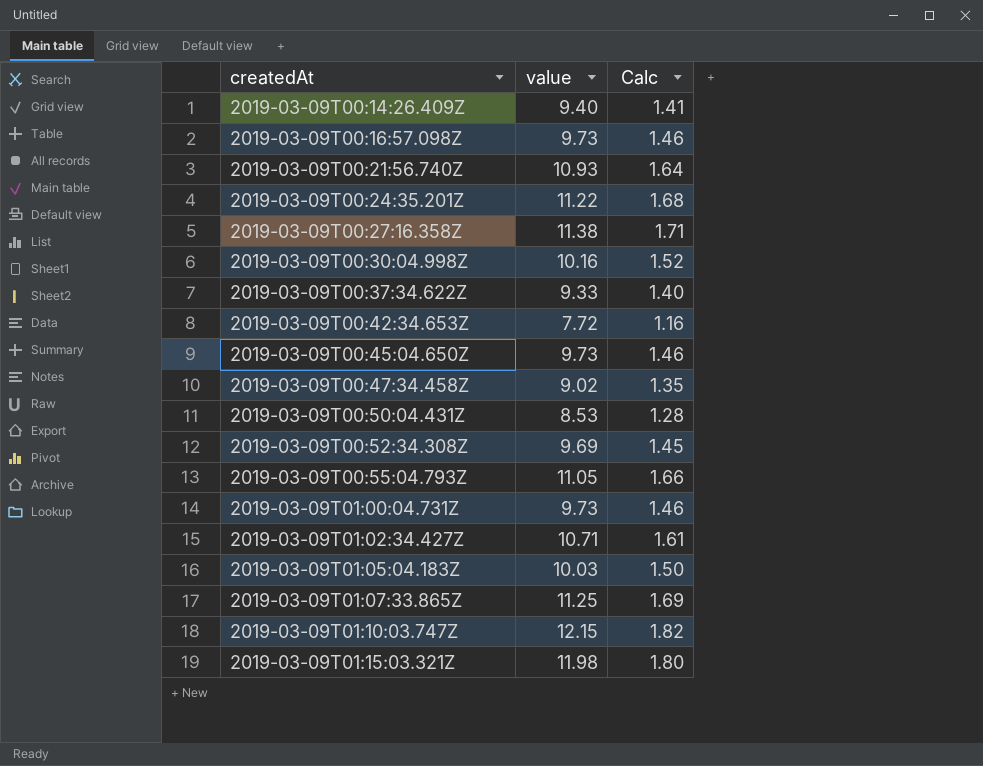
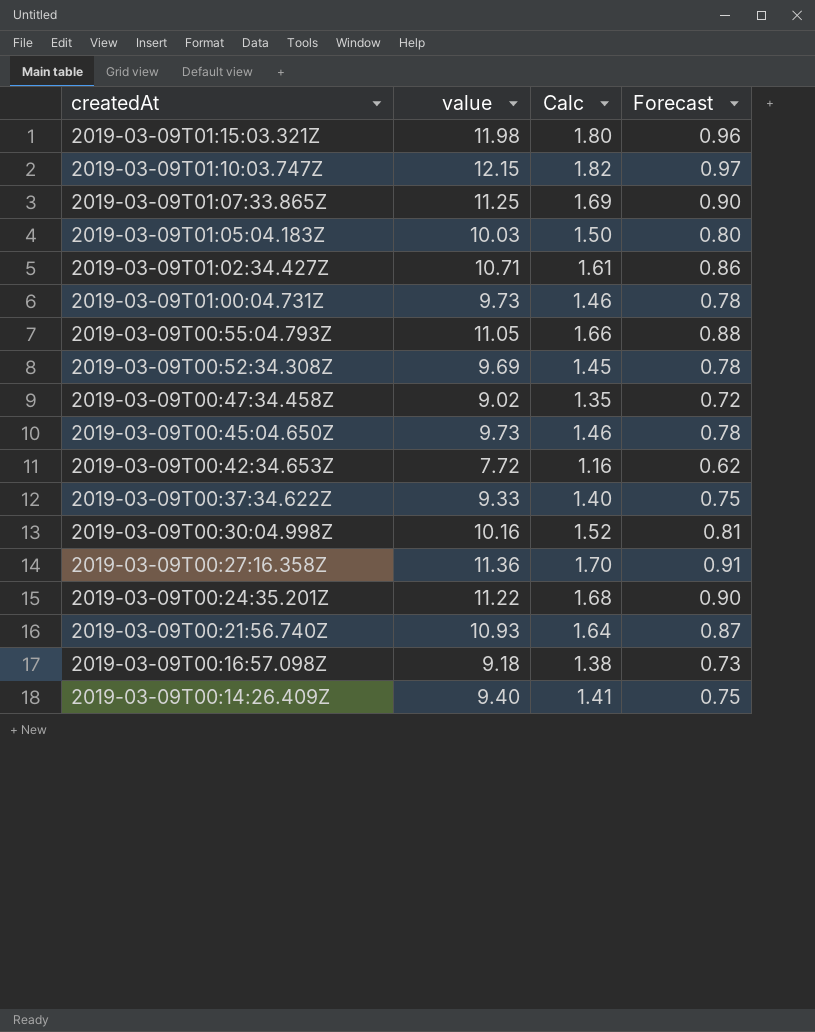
row order: createdAt ascending -> createdAt descending
column Forecast | formula: none -> [value] * 0.08
row 2019-03-09T00:50:04.431Z: 8.53 | 1.28 -> none
2019-03-09T00:27:16.358Z | value: 11.38 -> 11.36
2019-03-09T00:27:16.358Z | Calc: 1.71 -> 1.70
2019-03-09T00:16:57.098Z | value: 9.73 -> 9.18
2019-03-09T00:16:57.098Z | Calc: 1.46 -> 1.38

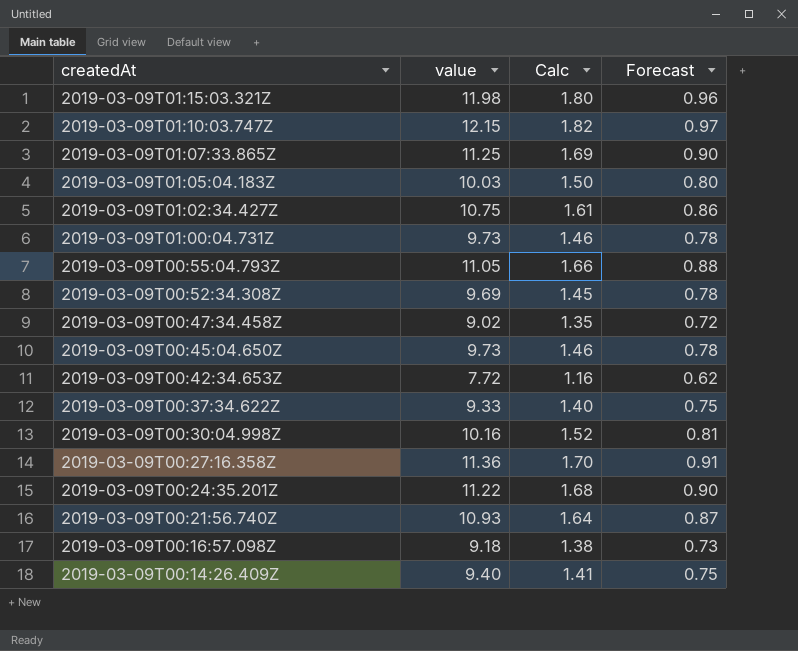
2019-03-09T01:02:34.427Z | value: 10.71 -> 10.75

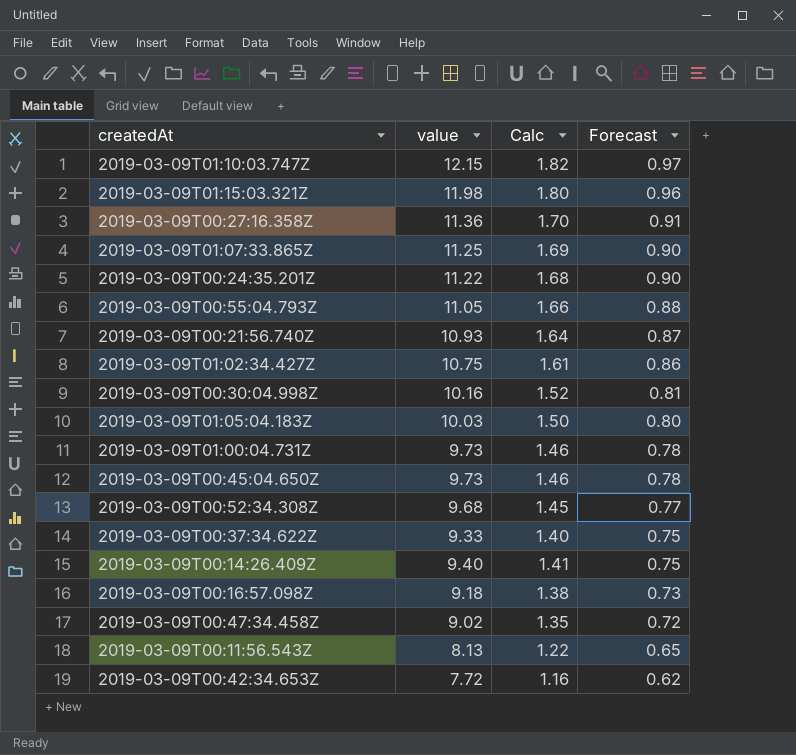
row order: createdAt descending -> Forecast descending
2019-03-09T00:52:34.308Z | value: 9.69 -> 9.68
2019-03-09T00:52:34.308Z | Forecast: 0.78 -> 0.77
row 2019-03-09T00:11:56.543Z: none -> 8.13 | 1.22 | 0.65

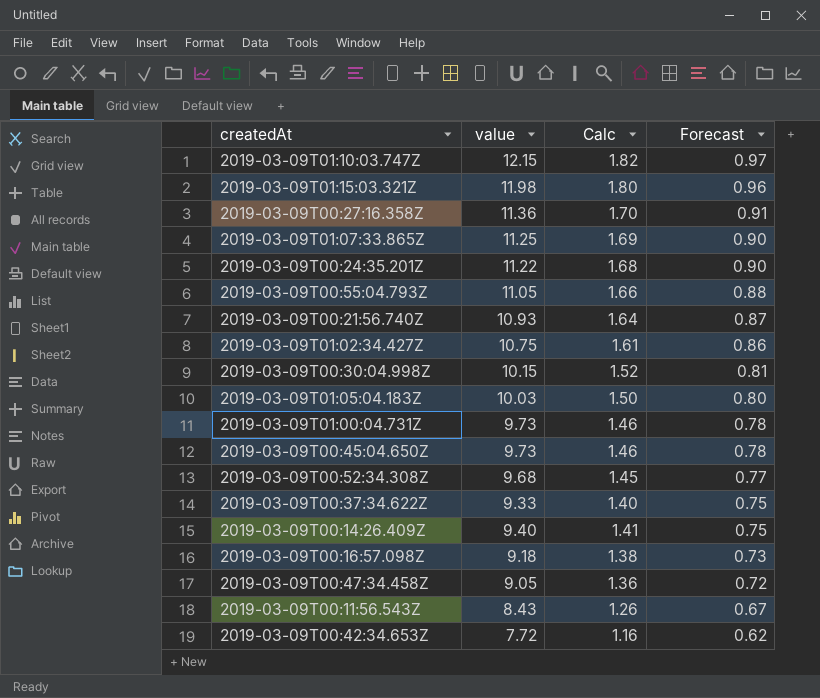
2019-03-09T00:30:04.998Z | value: 10.16 -> 10.15
2019-03-09T00:47:34.458Z | value: 9.02 -> 9.05
2019-03-09T00:47:34.458Z | Calc: 1.35 -> 1.36
2019-03-09T00:11:56.543Z | value: 8.13 -> 8.43
2019-03-09T00:11:56.543Z | Calc: 1.22 -> 1.26
2019-03-09T00:11:56.543Z | Forecast: 0.65 -> 0.67

